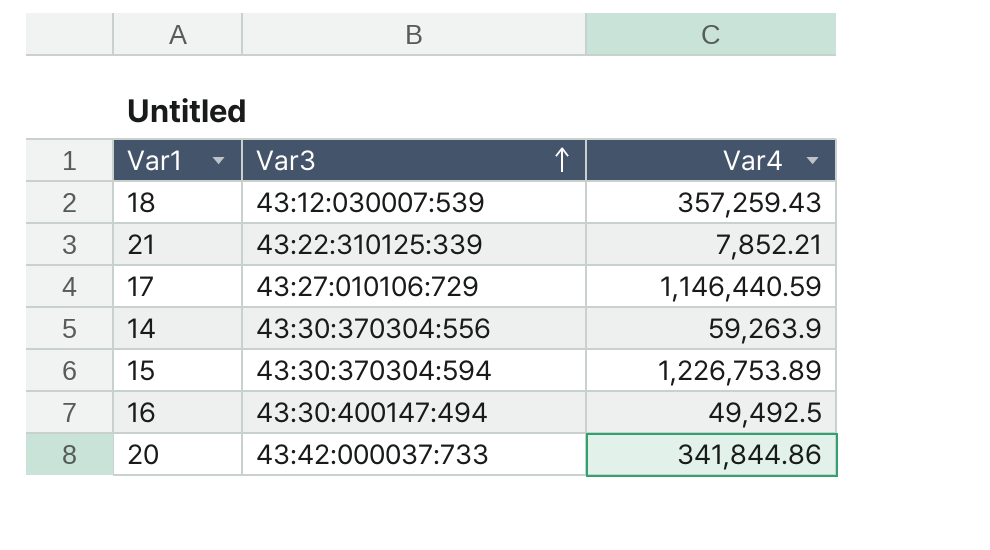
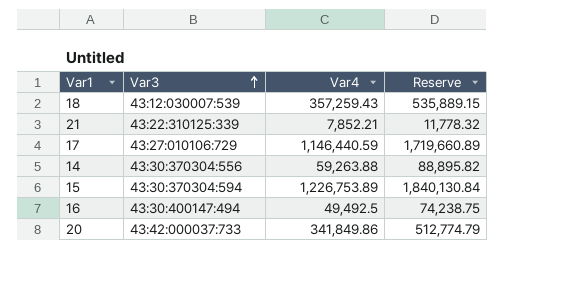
column Reserve | formula: none -> [Var4] * 1.5
14 | Var4: 59,263.9 -> 59,263.88
20 | Var4: 341,844.86 -> 341,849.86

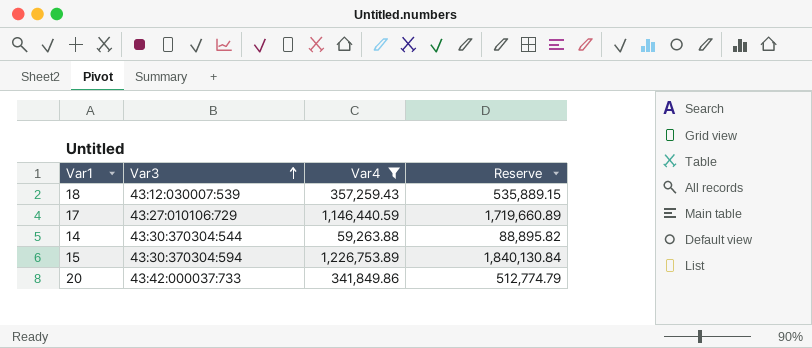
filter: none -> Var4 >= 59,263.88
14 | Var3: 43:30:370304:556 -> 43:30:370304:544

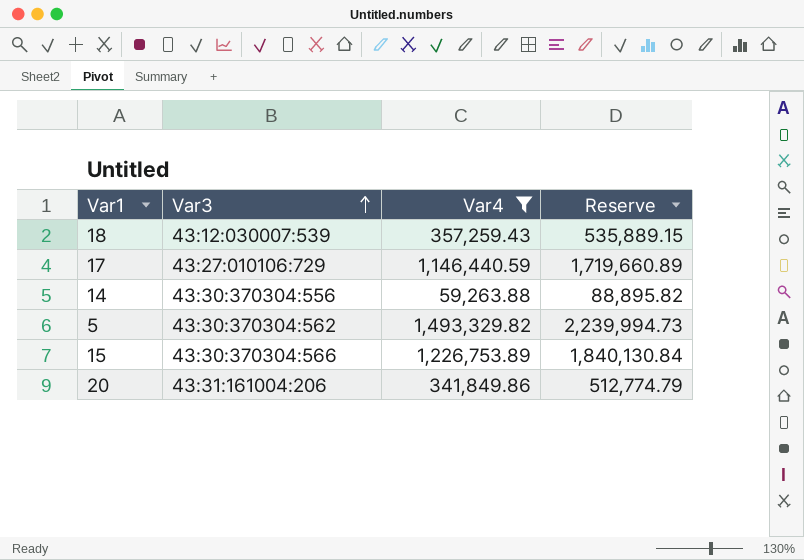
14 | Var3: 43:30:370304:544 -> 43:30:370304:556
row 5: none -> 43:30:370304:562 | 1,493,329.82 | 2,239,994.73
15 | Var3: 43:30:370304:594 -> 43:30:370304:566
20 | Var3: 43:42:000037:733 -> 43:31:161004:206

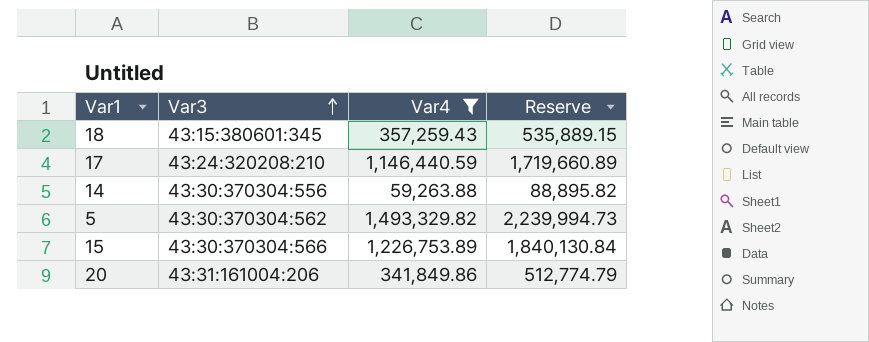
18 | Var3: 43:12:030007:539 -> 43:15:380601:345
17 | Var3: 43:27:010106:729 -> 43:24:320208:210

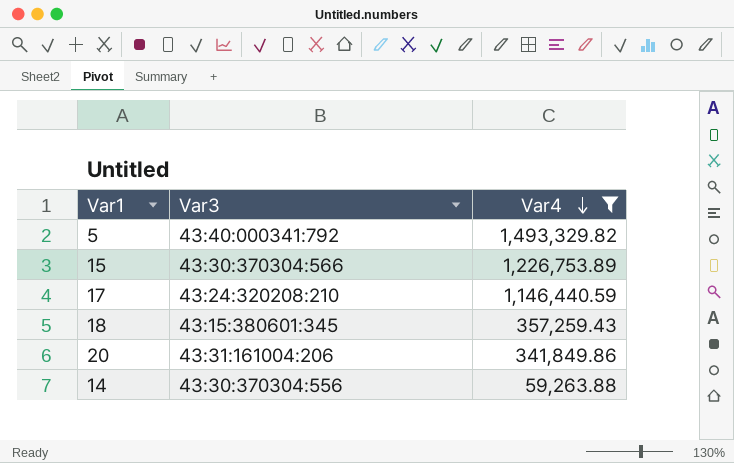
row order: Var3 ascending -> Var4 descending
column Reserve | formula: [Var4] * 1.5 -> none
5 | Var3: 43:30:370304:562 -> 43:40:000341:792

